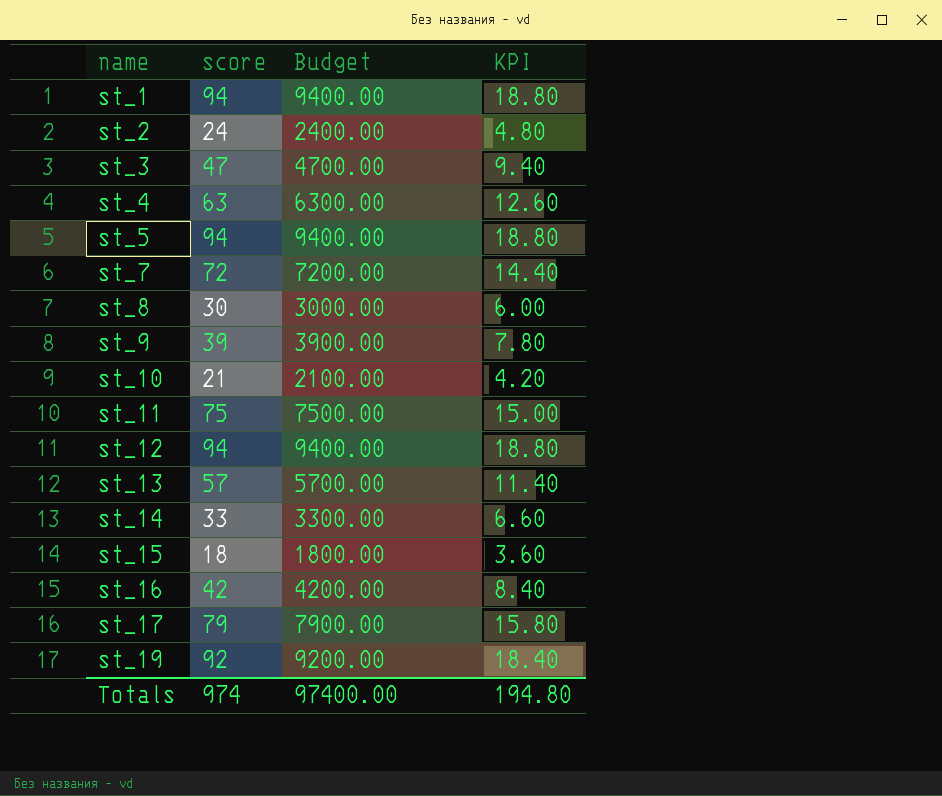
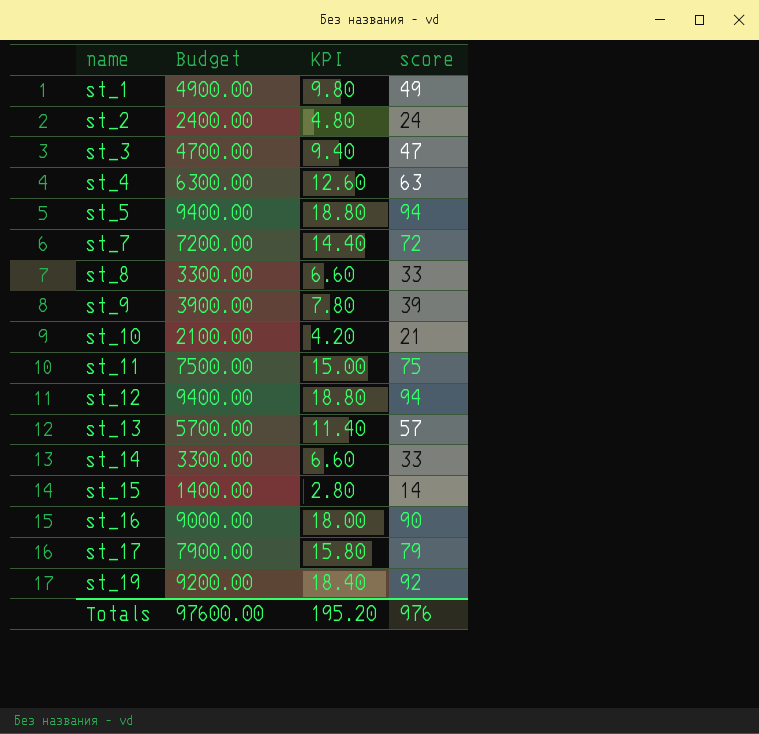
column score | position: 2 -> 4
st_1 | Budget: 9400.00 -> 4900.00
st_1 | KPI: 18.80 -> 9.80
st_1 | score: 94 -> 49
st_8 | Budget: 3000.00 -> 3300.00
st_8 | KPI: 6.00 -> 6.60
st_8 | score: 30 -> 33
st_15 | Budget: 1800.00 -> 1400.00
st_15 | KPI: 3.60 -> 2.80
st_15 | score: 18 -> 14
st_16 | Budget: 4200.00 -> 9000.00
st_16 | KPI: 8.40 -> 18.00
st_16 | score: 42 -> 90
Totals | Budget: 97400.00 -> 97600.00
Totals | KPI: 194.80 -> 195.20
Totals | score: 974 -> 976

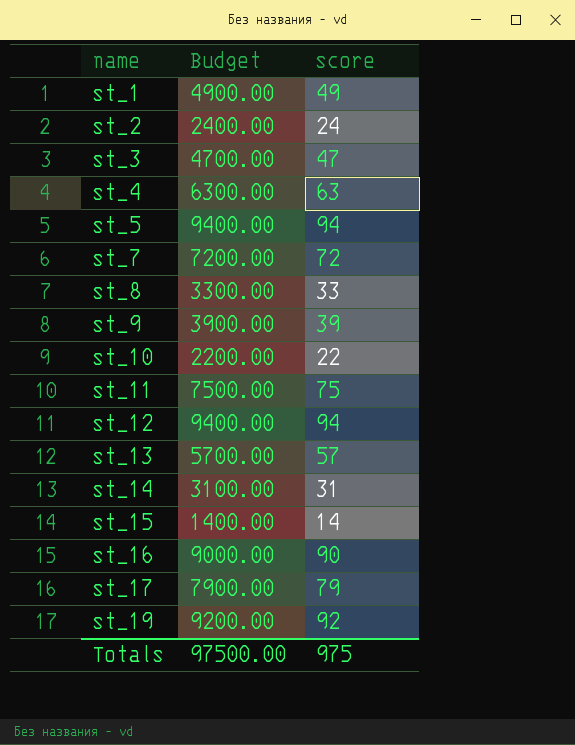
column KPI | formula: [score] * 0.2 -> none
st_10 | Budget: 2100.00 -> 2200.00
st_10 | score: 21 -> 22
st_14 | Budget: 3300.00 -> 3100.00
st_14 | score: 33 -> 31
Totals | Budget: 97600.00 -> 97500.00
Totals | score: 976 -> 975

